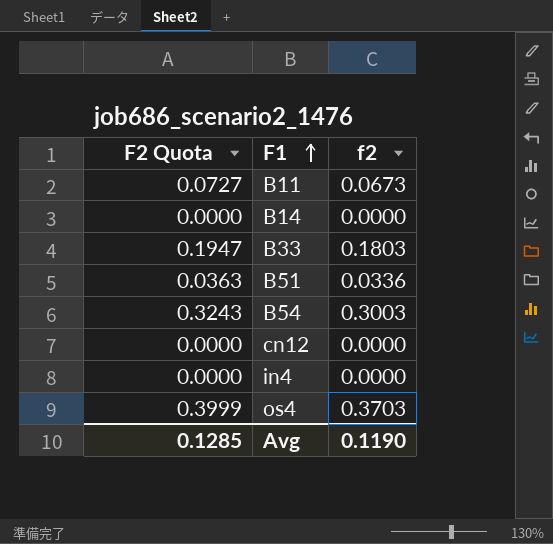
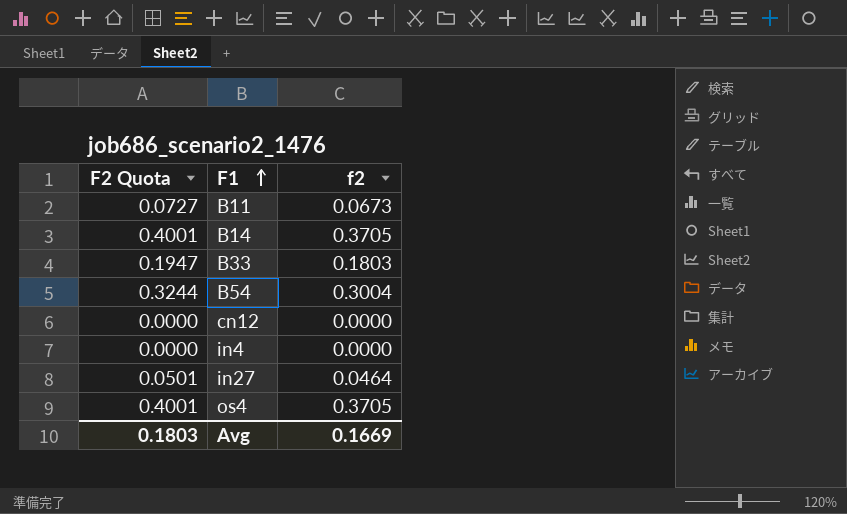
row B51: 0.0363 | 0.0336 -> none
B14 | F2 Quota: 0.0000 -> 0.4001
B14 | f2: 0.0000 -> 0.3705
B54 | F2 Quota: 0.3243 -> 0.3244
B54 | f2: 0.3003 -> 0.3004
row in27: none -> 0.0501 | 0.0464
os4 | F2 Quota: 0.3999 -> 0.4001
os4 | f2: 0.3703 -> 0.3705
Avg | F2 Quota: 0.1285 -> 0.1803
Avg | f2: 0.1190 -> 0.1669

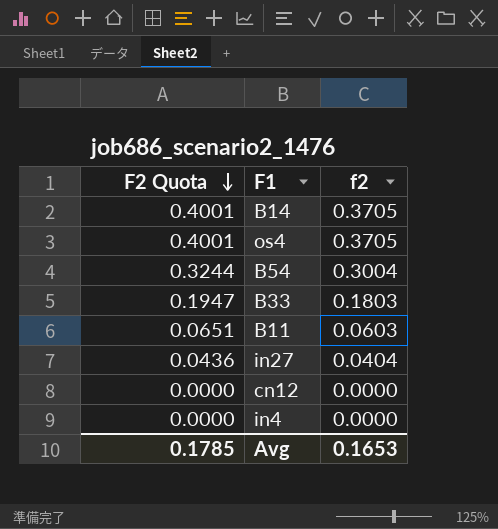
row order: F1 ascending -> F2 Quota descending
B11 | F2 Quota: 0.0727 -> 0.0651
B11 | f2: 0.0673 -> 0.0603
in27 | F2 Quota: 0.0501 -> 0.0436
in27 | f2: 0.0464 -> 0.0404
Avg | F2 Quota: 0.1803 -> 0.1785
Avg | f2: 0.1669 -> 0.1653

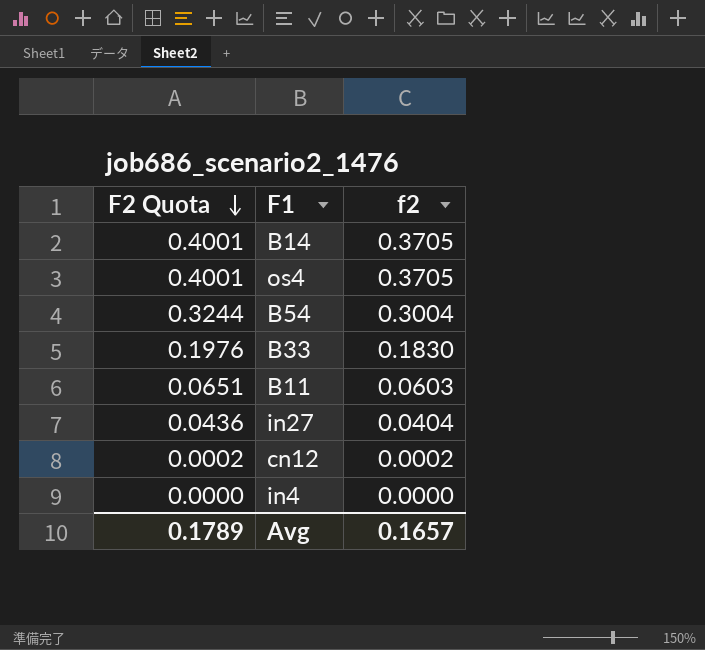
B33 | F2 Quota: 0.1947 -> 0.1976
B33 | f2: 0.1803 -> 0.1830
cn12 | F2 Quota: 0.0000 -> 0.0002
cn12 | f2: 0.0000 -> 0.0002
Avg | F2 Quota: 0.1785 -> 0.1789
Avg | f2: 0.1653 -> 0.1657

